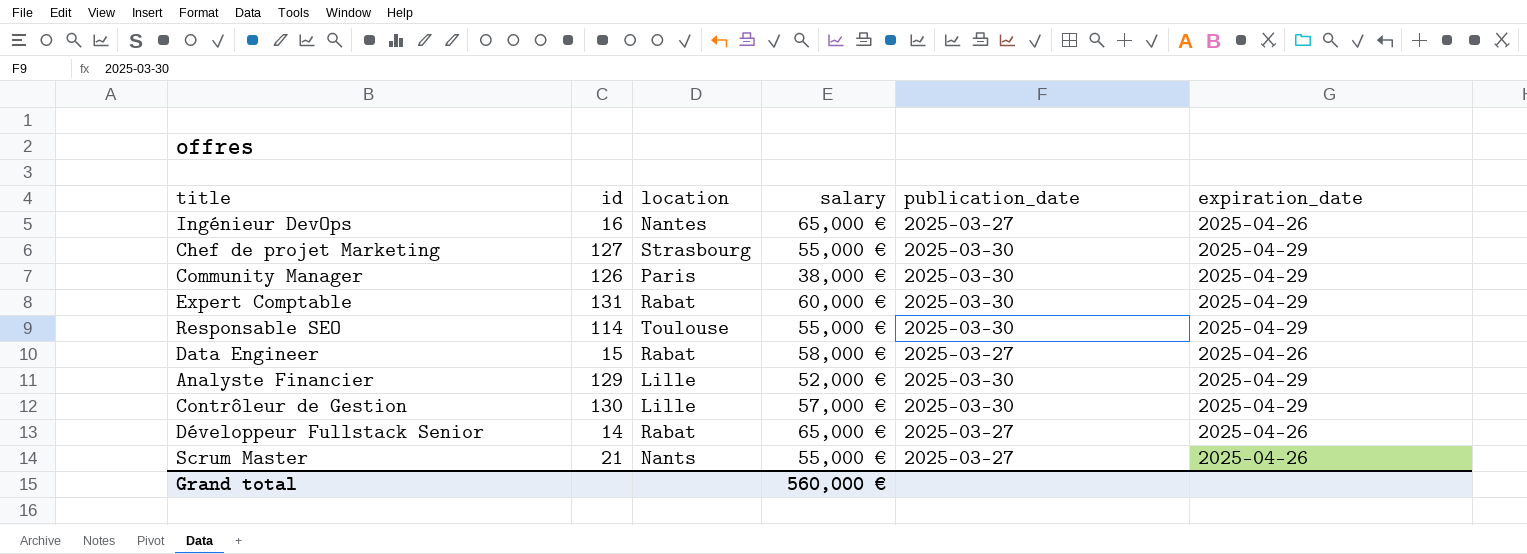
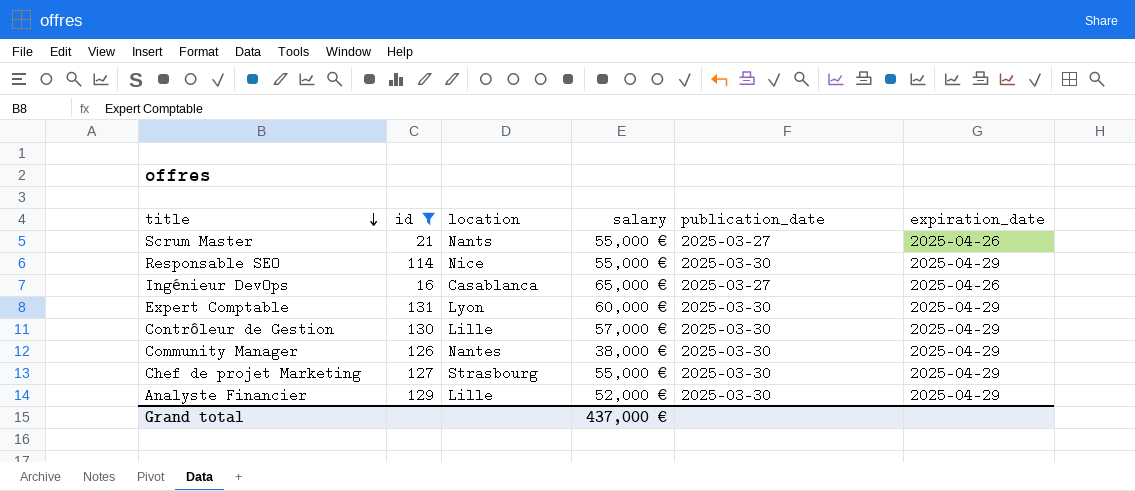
filter: none -> id >= 16
row order: none -> title descending
Responsable SEO | location: Toulouse -> Nice
Ingénieur DevOps | location: Nantes -> Casablanca
Expert Comptable | location: Rabat -> Lyon
Community Manager | location: Paris -> Nantes
Grand total | salary: 560,000 € -> 437,000 €

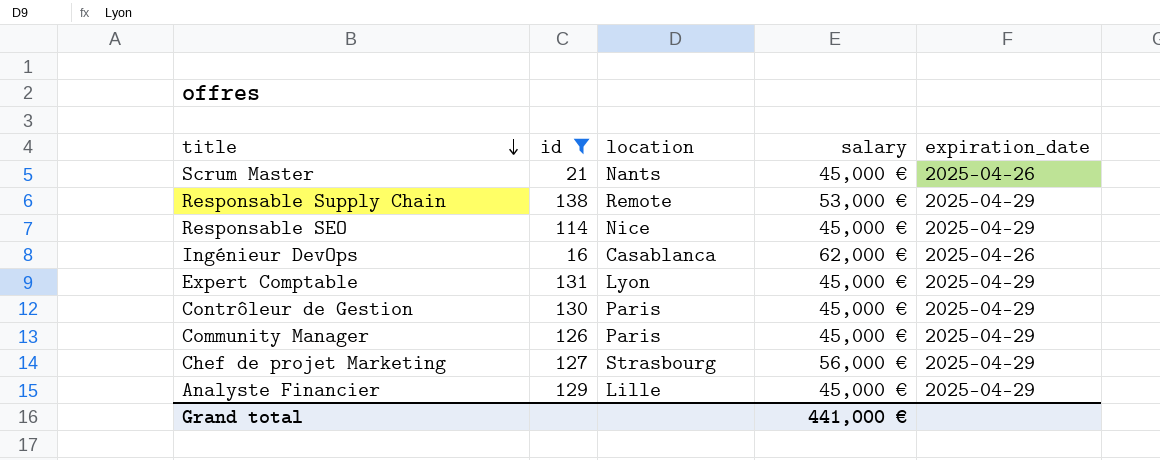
column publication_date | position: 5 -> none
Scrum Master | salary: 55,000 € -> 45,000 €
row Responsable Supply Chain: none -> 138 | Remote | 53,000 € | 2025-04-29
Responsable SEO | salary: 55,000 € -> 45,000 €
Ingénieur DevOps | salary: 65,000 € -> 62,000 €
Expert Comptable | salary: 60,000 € -> 45,000 €
Contrôleur de Gestion | location: Lille -> Paris
Contrôleur de Gestion | salary: 57,000 € -> 45,000 €
Community Manager | location: Nantes -> Paris
Community Manager | salary: 38,000 € -> 45,000 €
Chef de projet Marketing | salary: 55,000 € -> 56,000 €
Analyste Financier | salary: 52,000 € -> 45,000 €
Grand total | salary: 437,000 € -> 441,000 €

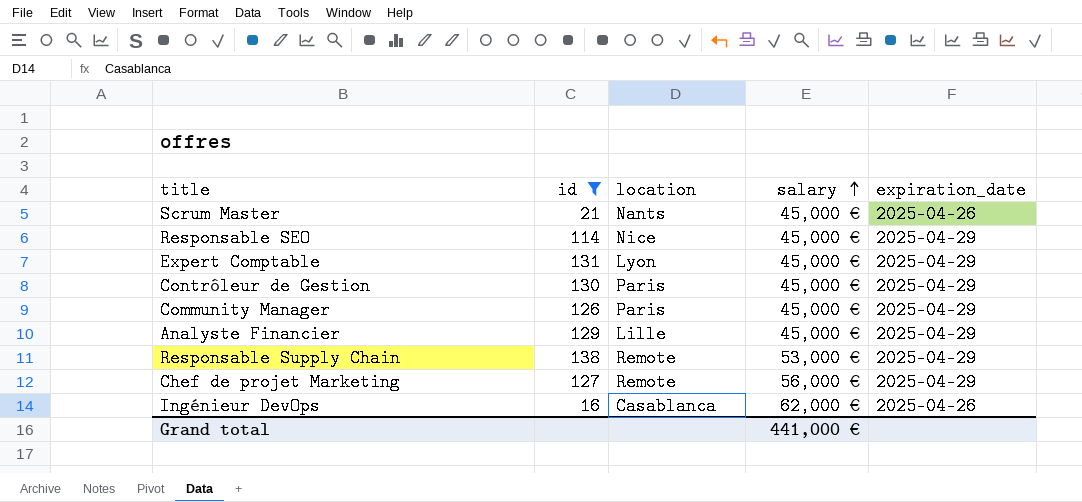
row order: title descending -> salary ascending
Chef de projet Marketing | location: Strasbourg -> Remote

